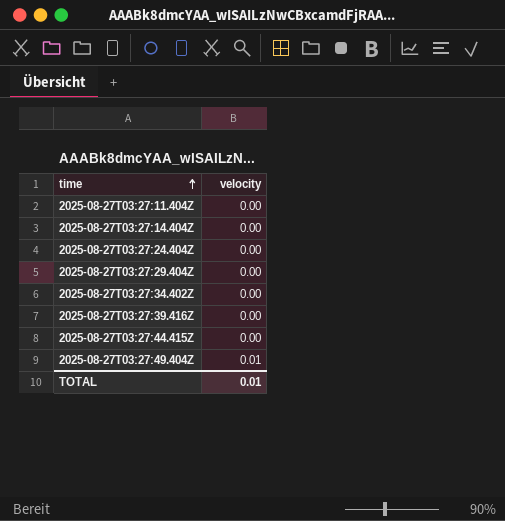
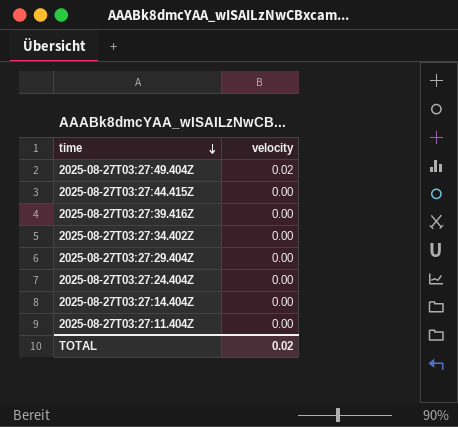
row order: time ascending -> time descending
2025-08-27T03:27:49.404Z | velocity: 0.01 -> 0.02
TOTAL | velocity: 0.01 -> 0.02

